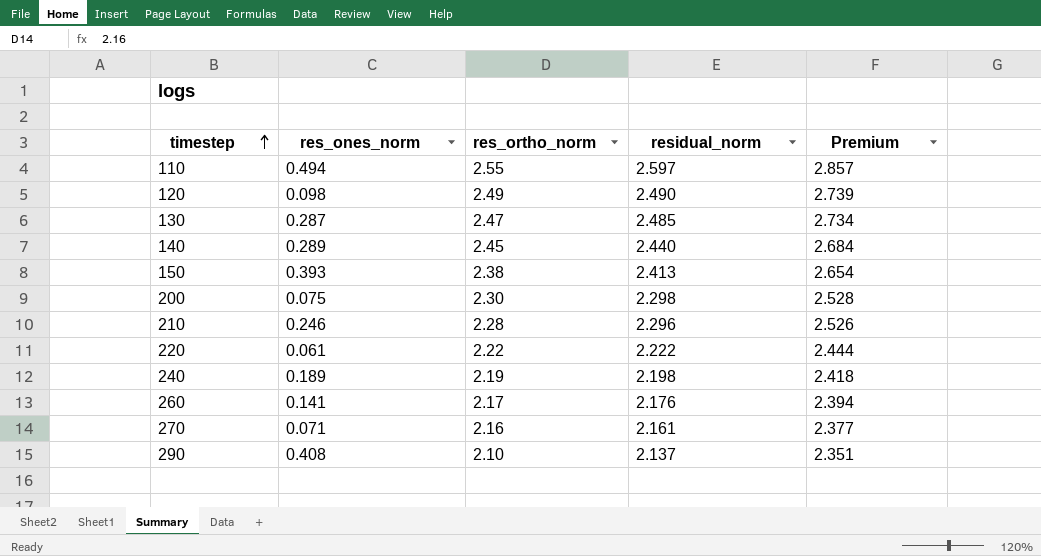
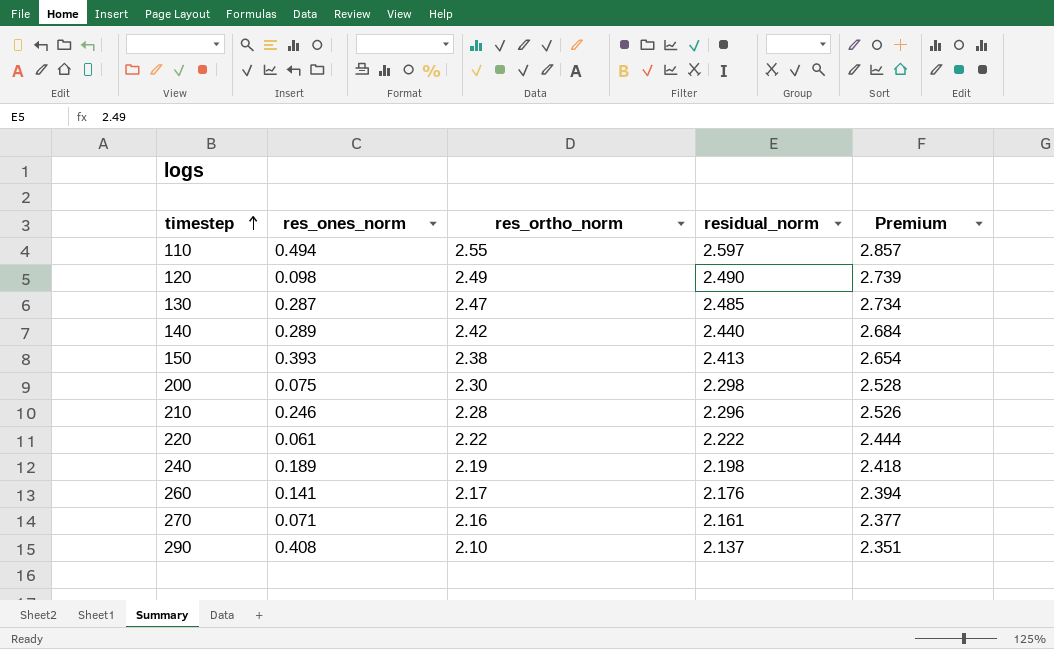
140 | res_ortho_norm: 2.45 -> 2.42

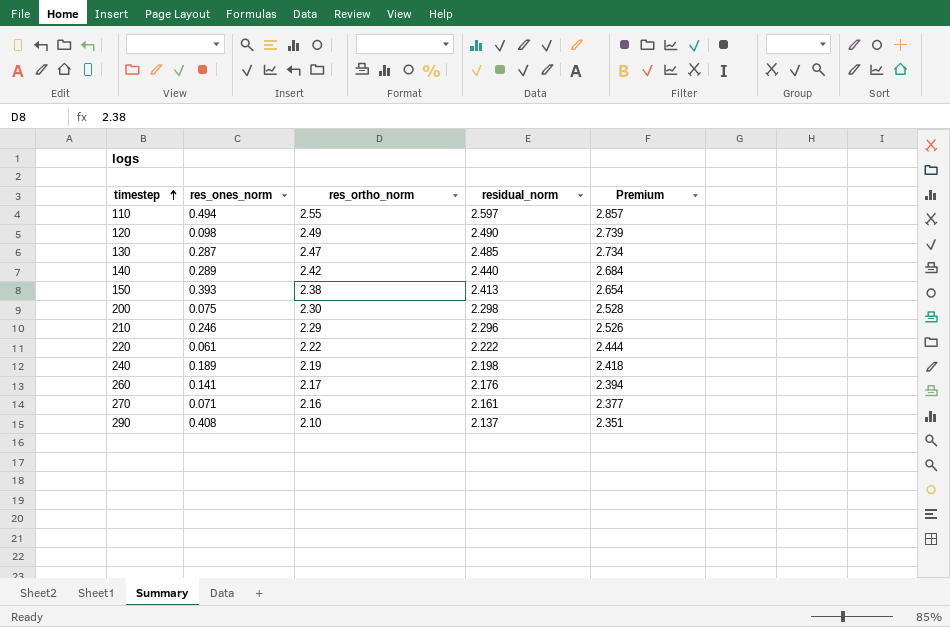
210 | res_ortho_norm: 2.28 -> 2.29

